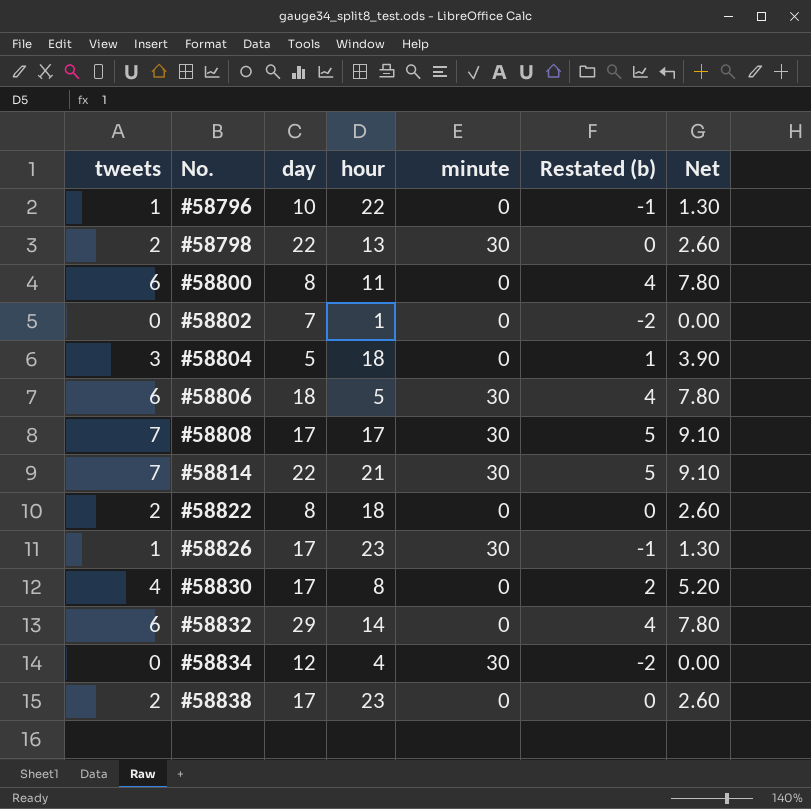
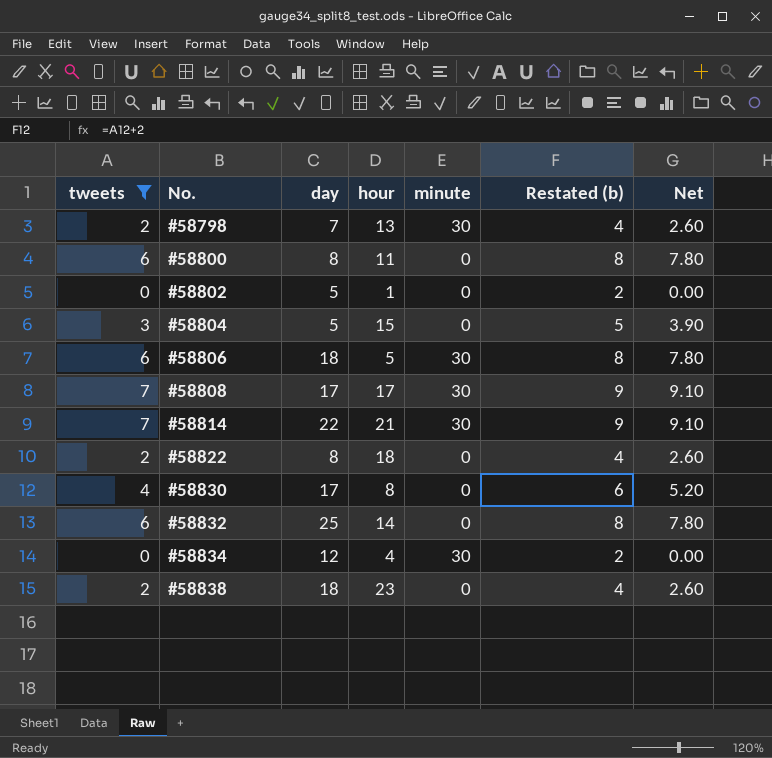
filter: none -> tweets != 1
column Restated (b) | formula: [tweets] - 2 -> [tweets] + 2
#58798 | day: 22 -> 7
#58802 | day: 7 -> 5
#58804 | hour: 18 -> 15
#58832 | day: 29 -> 25
#58838 | day: 17 -> 18

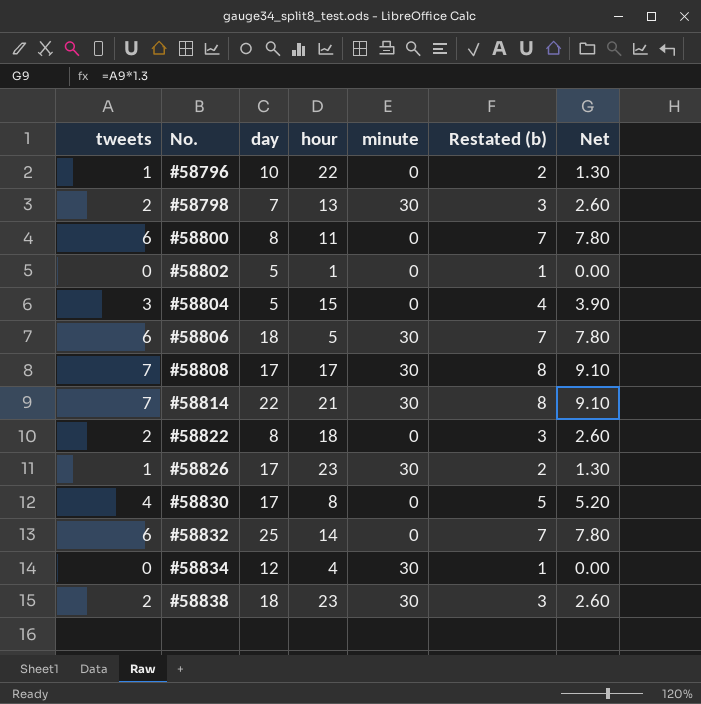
filter: tweets != 1 -> none
column Restated (b) | formula: [tweets] + 2 -> [tweets] + 1
#58838 | minute: 0 -> 30

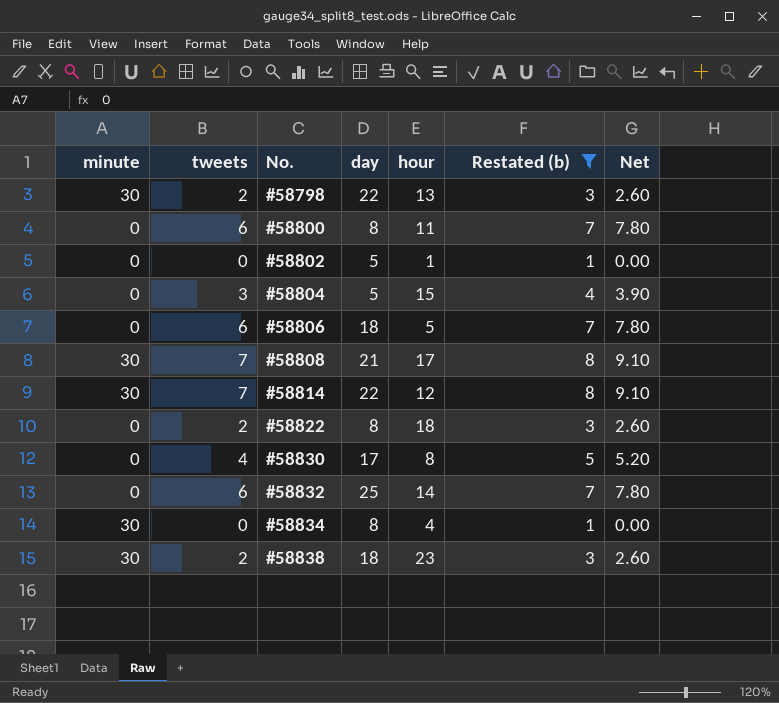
filter: none -> Restated (b) != 2
column minute | position: 5 -> 1
#58798 | day: 7 -> 22
#58806 | minute: 30 -> 0
#58808 | day: 17 -> 21
#58814 | hour: 21 -> 12
#58834 | day: 12 -> 8

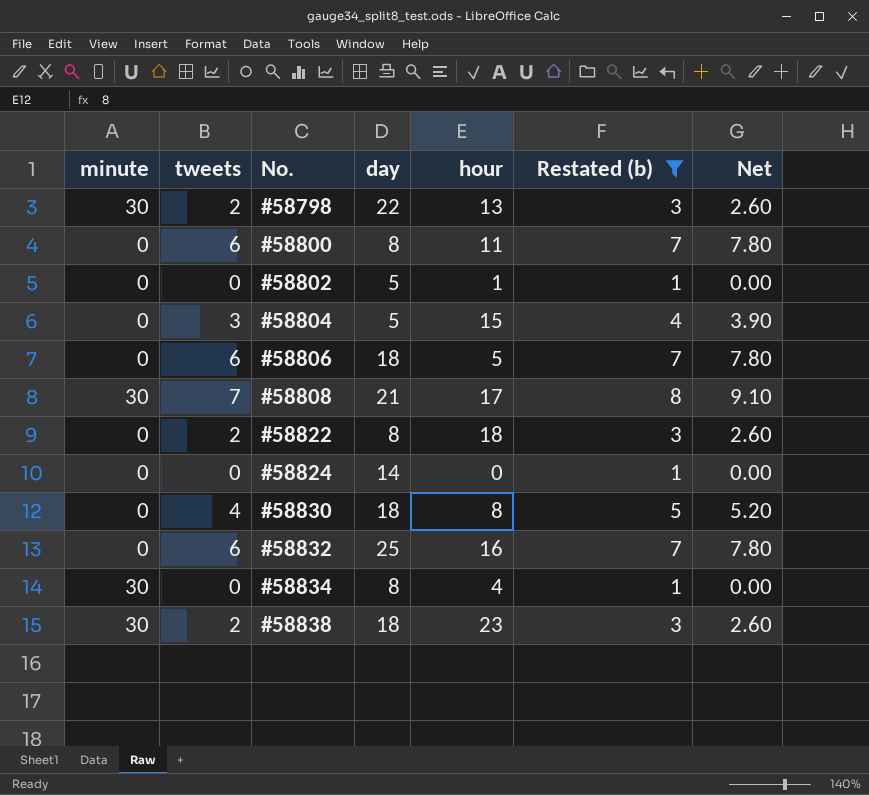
row #58814: 30 | 7 | 22 | 12 | 8 | 9.10 -> none
row #58824: none -> 0 | 0 | 14 | 0 | 1 | 0.00
#58830 | day: 17 -> 18
#58832 | hour: 14 -> 16

